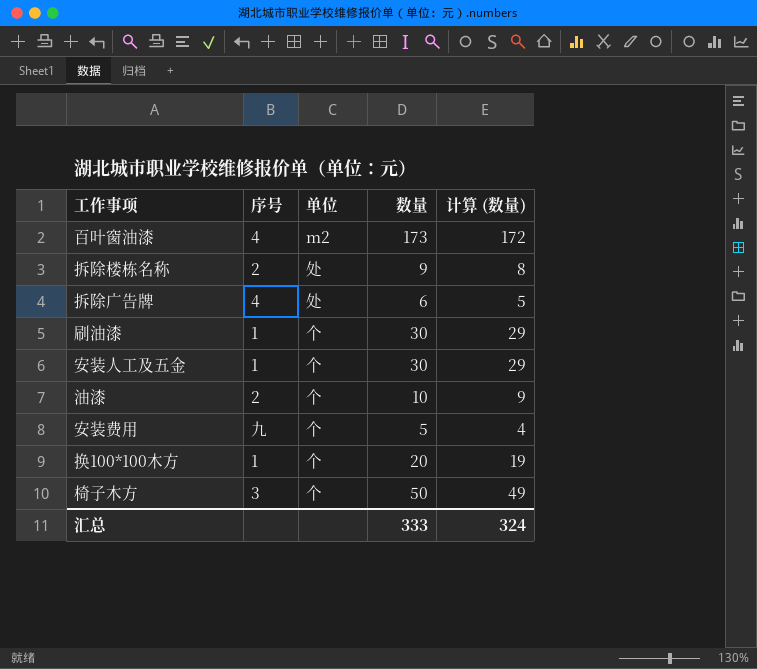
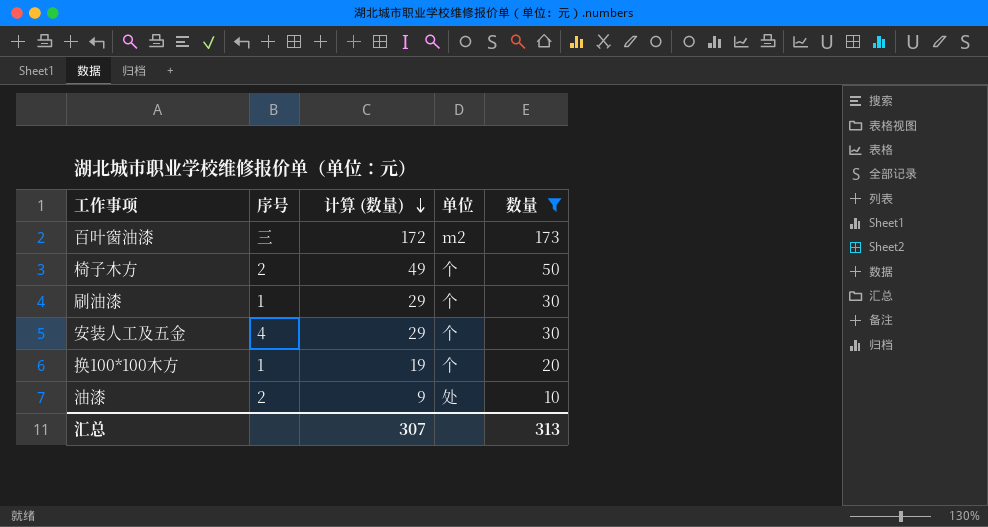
filter: none -> 数量 >= 10
row order: none -> 计算 (数量) descending
column 计算 (数量) | position: 5 -> 3
百叶窗油漆 | 序号: 4 -> 三
椅子木方 | 序号: 3 -> 2
安装人工及五金 | 序号: 1 -> 4
油漆 | 单位: 个 -> 处
汇总 | 计算 (数量): 324 -> 307
汇总 | 数量: 333 -> 313

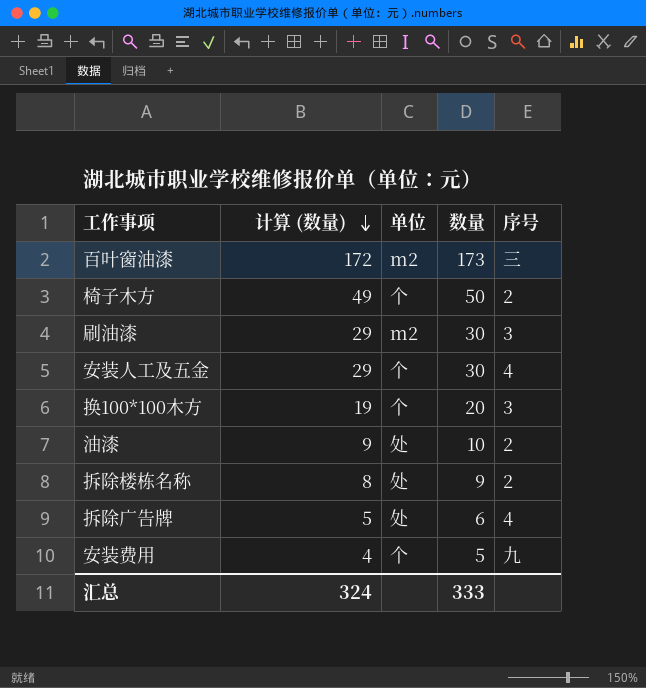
filter: 数量 >= 10 -> none
column 序号 | position: 2 -> 5
刷油漆 | 单位: 个 -> m2
刷油漆 | 序号: 1 -> 3
换100*100木方 | 序号: 1 -> 3
汇总 | 计算 (数量): 307 -> 324
汇总 | 数量: 313 -> 333

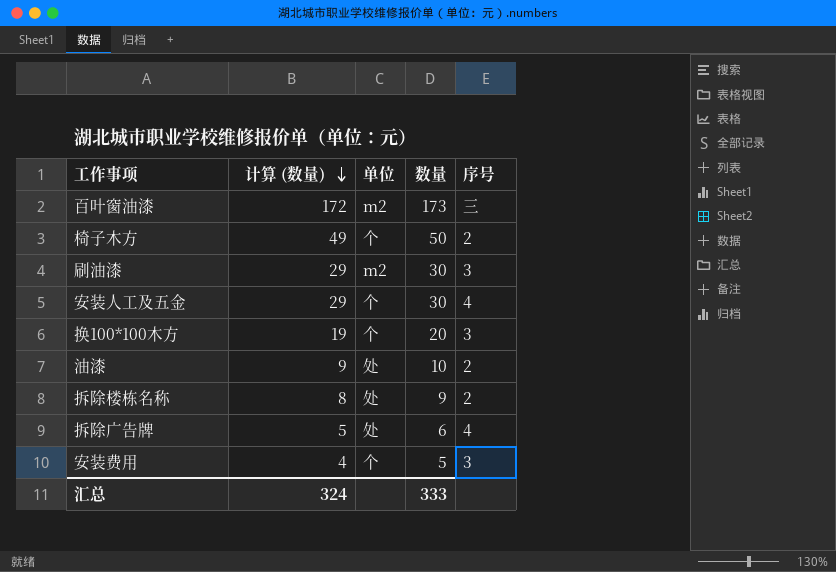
安装费用 | 序号: 九 -> 3

